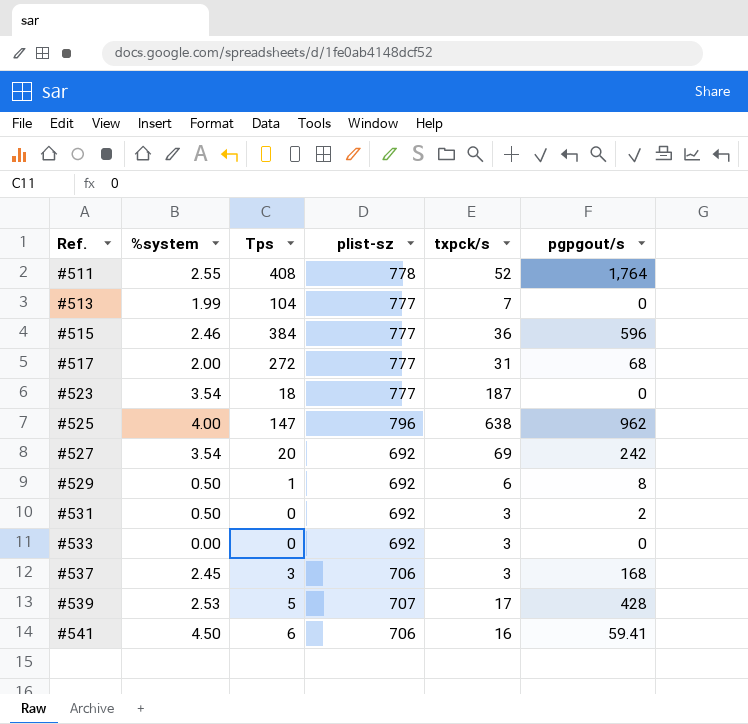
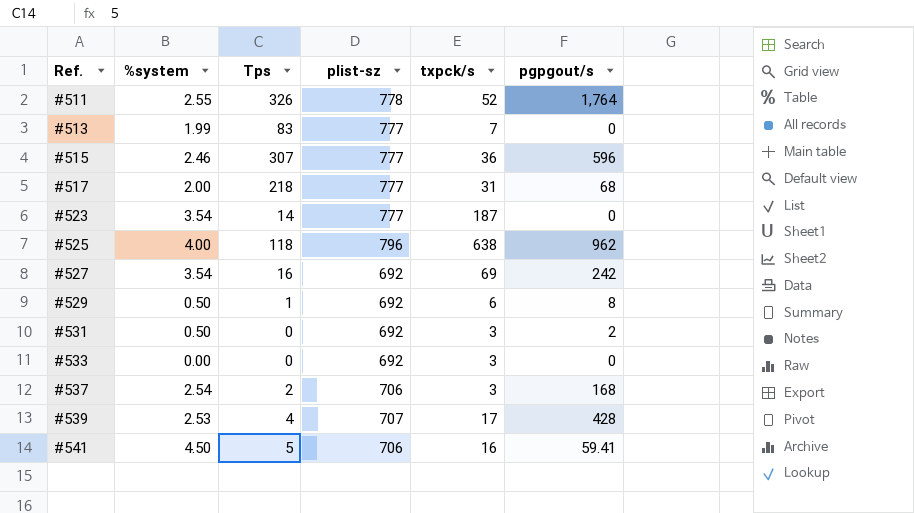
#511 | Tps: 408 -> 326
#513 | Tps: 104 -> 83
#515 | Tps: 384 -> 307
#517 | Tps: 272 -> 218
#523 | Tps: 18 -> 14
#525 | Tps: 147 -> 118
#527 | Tps: 20 -> 16
#537 | %system: 2.45 -> 2.54
#537 | Tps: 3 -> 2
#539 | Tps: 5 -> 4
#541 | Tps: 6 -> 5

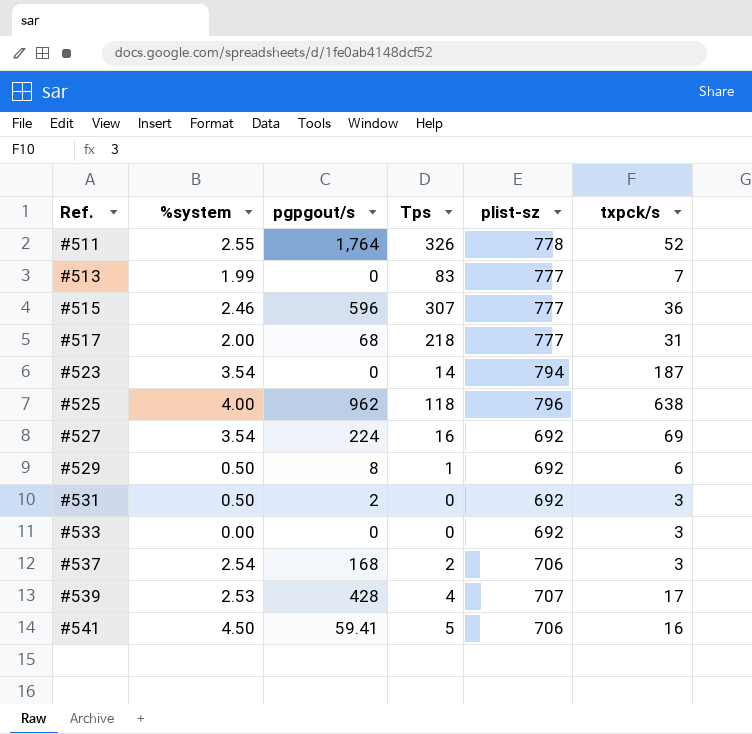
column pgpgout/s | position: 6 -> 3
#523 | plist-sz: 777 -> 794
#527 | pgpgout/s: 242 -> 224

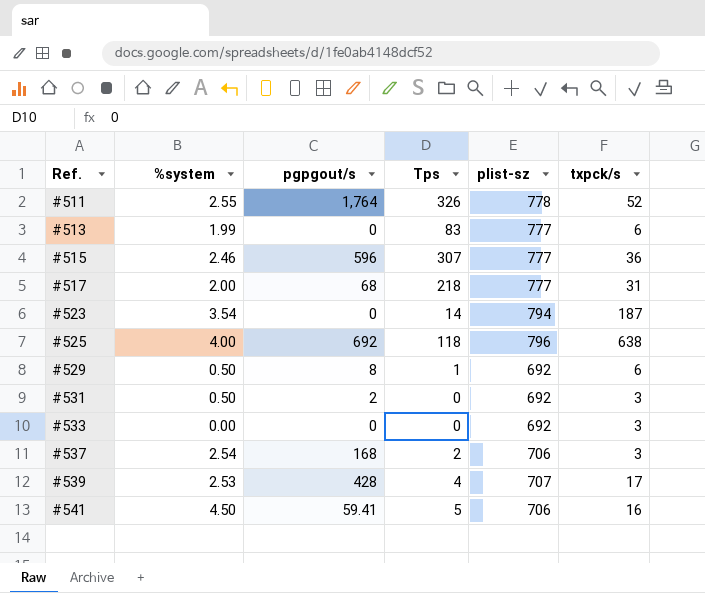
row #527: 3.54 | 224 | 16 | 692 | 69 -> none
#513 | txpck/s: 7 -> 6
#525 | pgpgout/s: 962 -> 692

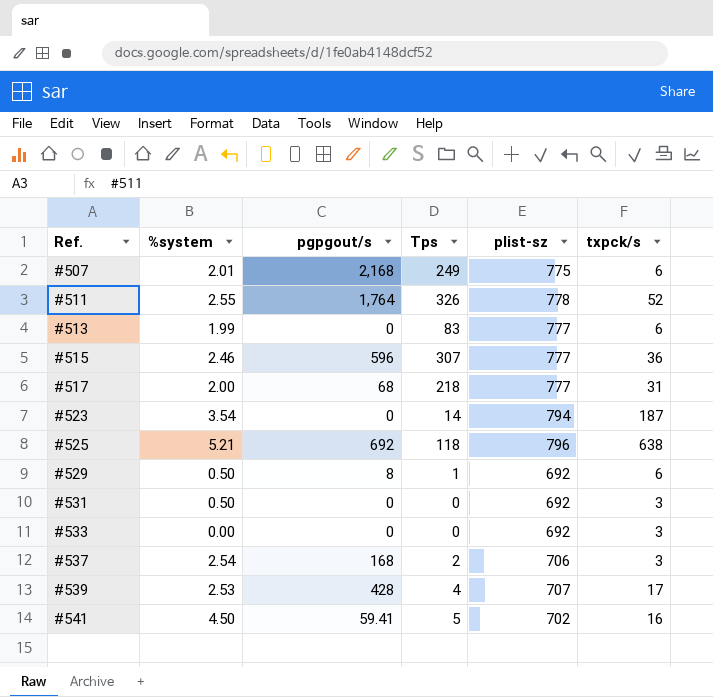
row #507: none -> 2.01 | 2,168 | 249 | 775 | 6
#525 | %system: 4.00 -> 5.21
#531 | pgpgout/s: 2 -> 0
#541 | plist-sz: 706 -> 702

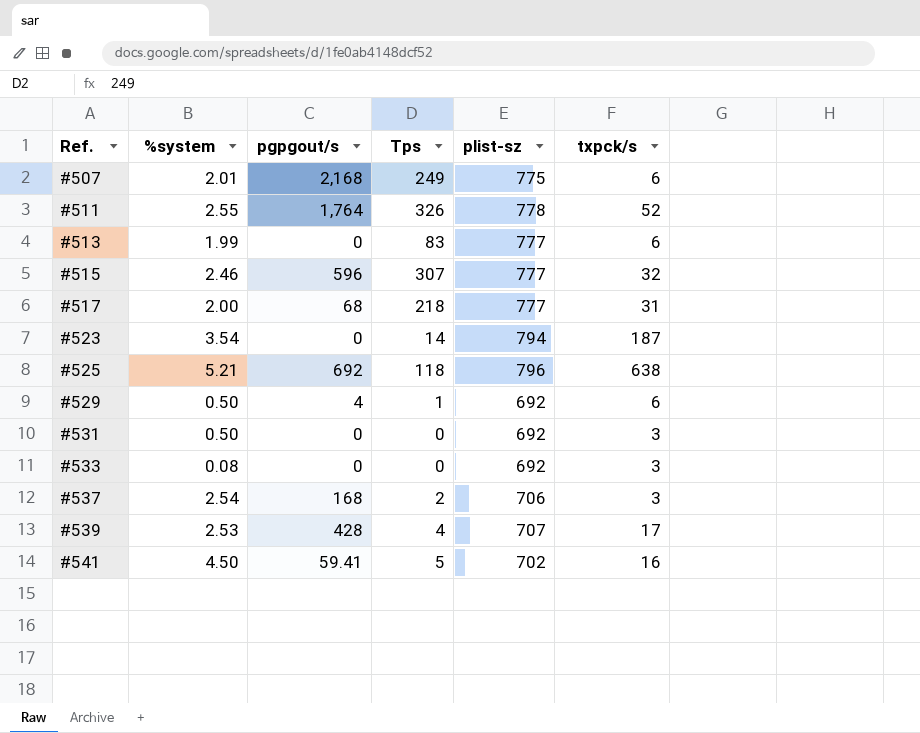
#515 | txpck/s: 36 -> 32
#529 | pgpgout/s: 8 -> 4
#533 | %system: 0.00 -> 0.08

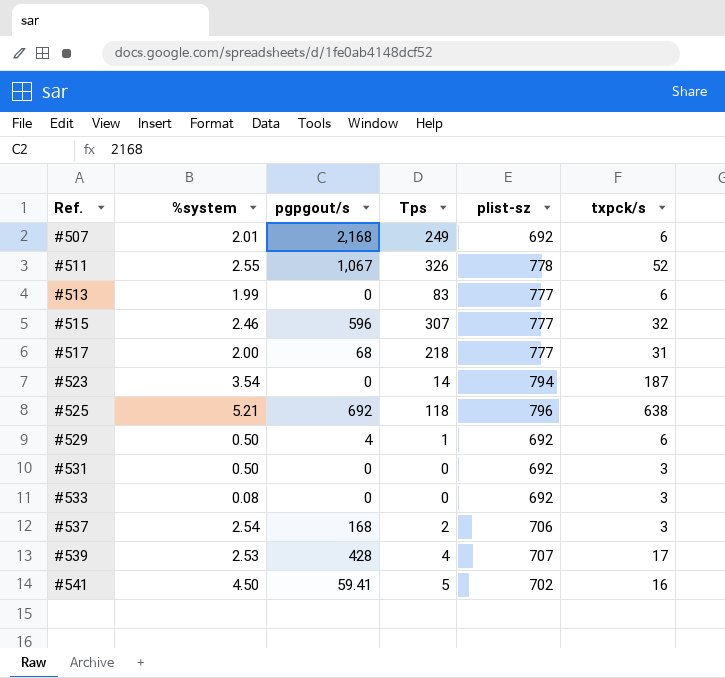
#507 | plist-sz: 775 -> 692
#511 | pgpgout/s: 1,764 -> 1,067

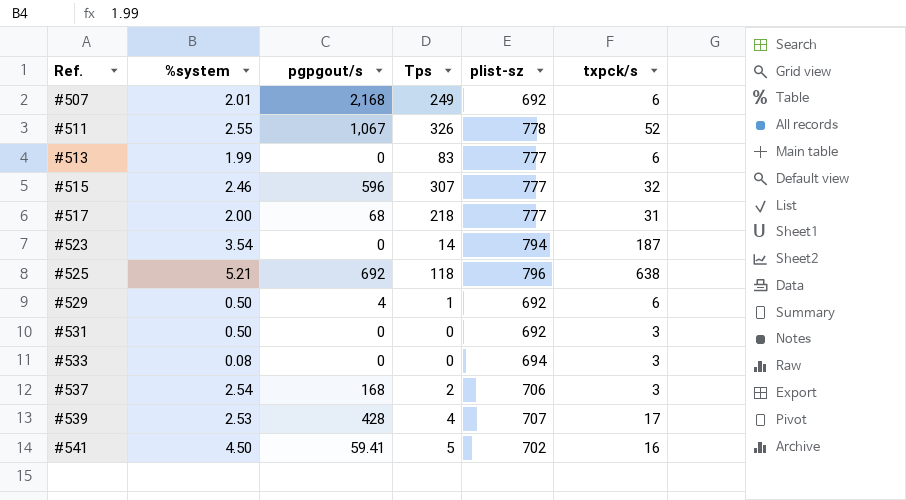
#533 | plist-sz: 692 -> 694

